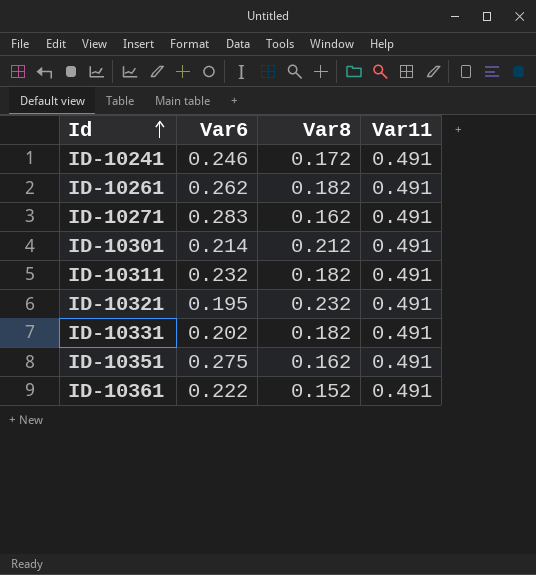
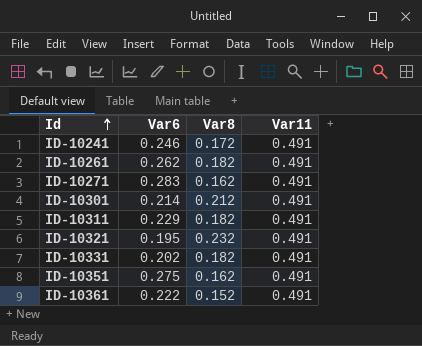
ID-10311 | Var6: 0.232 -> 0.229

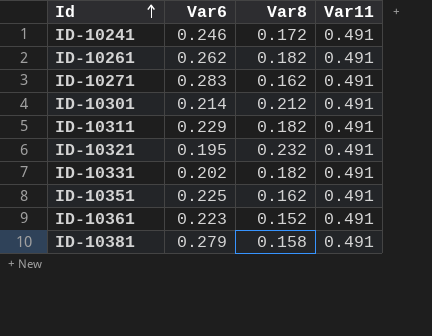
ID-10351 | Var6: 0.275 -> 0.225
ID-10361 | Var6: 0.222 -> 0.223
row ID-10381: none -> 0.279 | 0.158 | 0.491

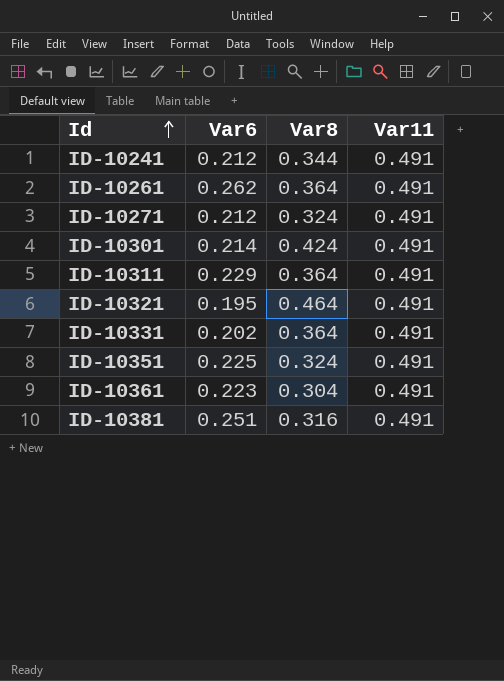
ID-10241 | Var6: 0.246 -> 0.212
ID-10241 | Var8: 0.172 -> 0.344
ID-10261 | Var8: 0.182 -> 0.364
ID-10271 | Var6: 0.283 -> 0.212
ID-10271 | Var8: 0.162 -> 0.324
ID-10301 | Var8: 0.212 -> 0.424
ID-10311 | Var8: 0.182 -> 0.364
ID-10321 | Var8: 0.232 -> 0.464
ID-10331 | Var8: 0.182 -> 0.364
ID-10351 | Var8: 0.162 -> 0.324
ID-10361 | Var8: 0.152 -> 0.304
ID-10381 | Var6: 0.279 -> 0.251
ID-10381 | Var8: 0.158 -> 0.316

